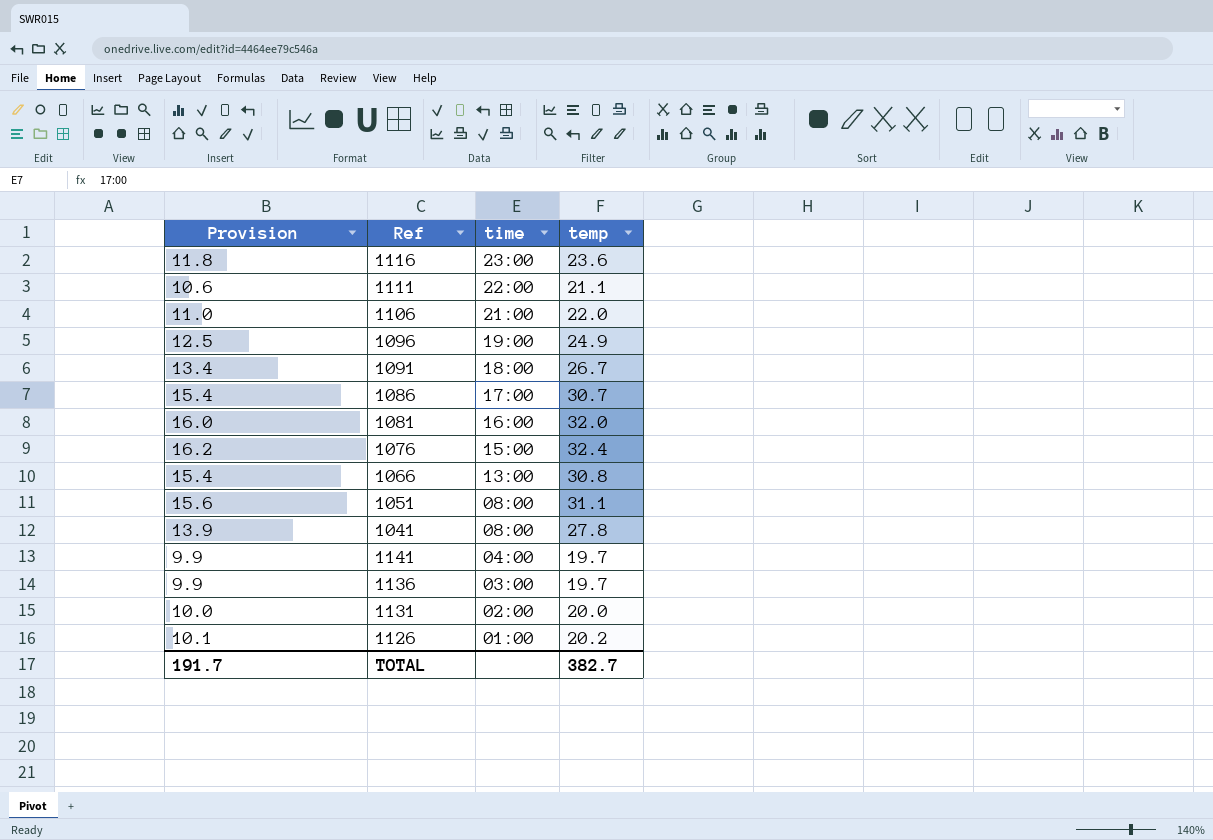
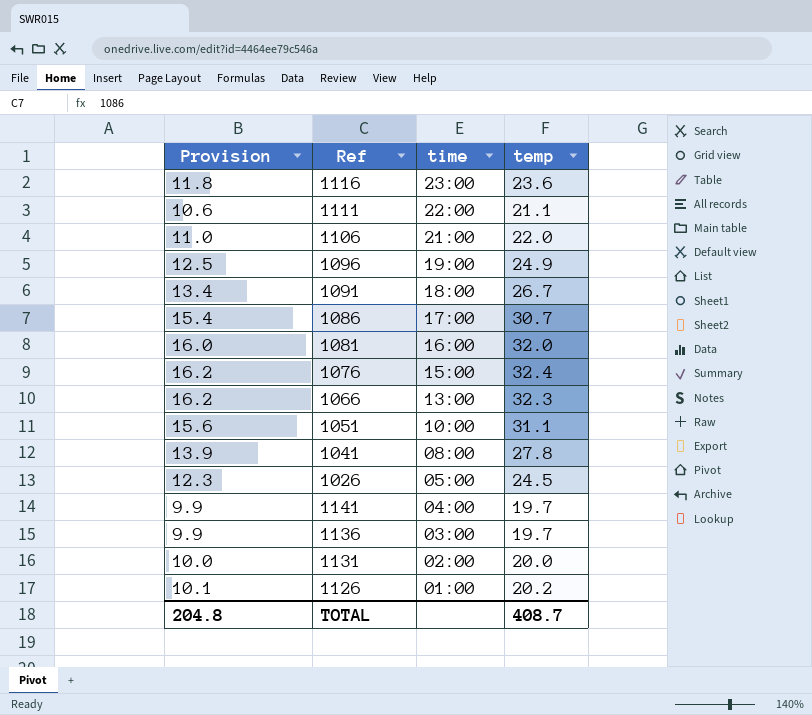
1066 | Provision: 15.4 -> 16.2
1066 | temp: 30.8 -> 32.3
1051 | time: 08:00 -> 10:00
row 1026: none -> 12.3 | 05:00 | 24.5
TOTAL | Provision: 191.7 -> 204.8
TOTAL | temp: 382.7 -> 408.7

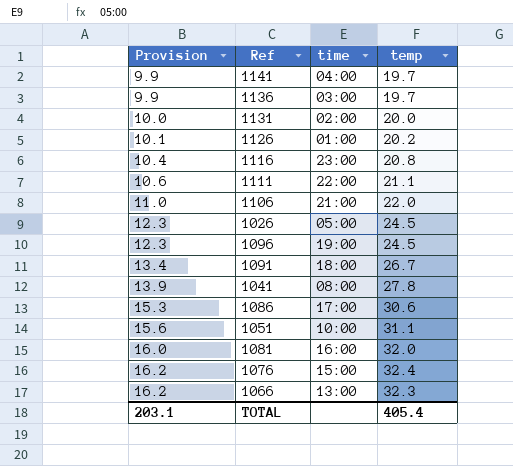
row order: time descending -> Provision ascending
1116 | Provision: 11.8 -> 10.4
1116 | temp: 23.6 -> 20.8
1096 | Provision: 12.5 -> 12.3
1096 | temp: 24.9 -> 24.5
1086 | Provision: 15.4 -> 15.3
1086 | temp: 30.7 -> 30.6
TOTAL | Provision: 204.8 -> 203.1
TOTAL | temp: 408.7 -> 405.4

